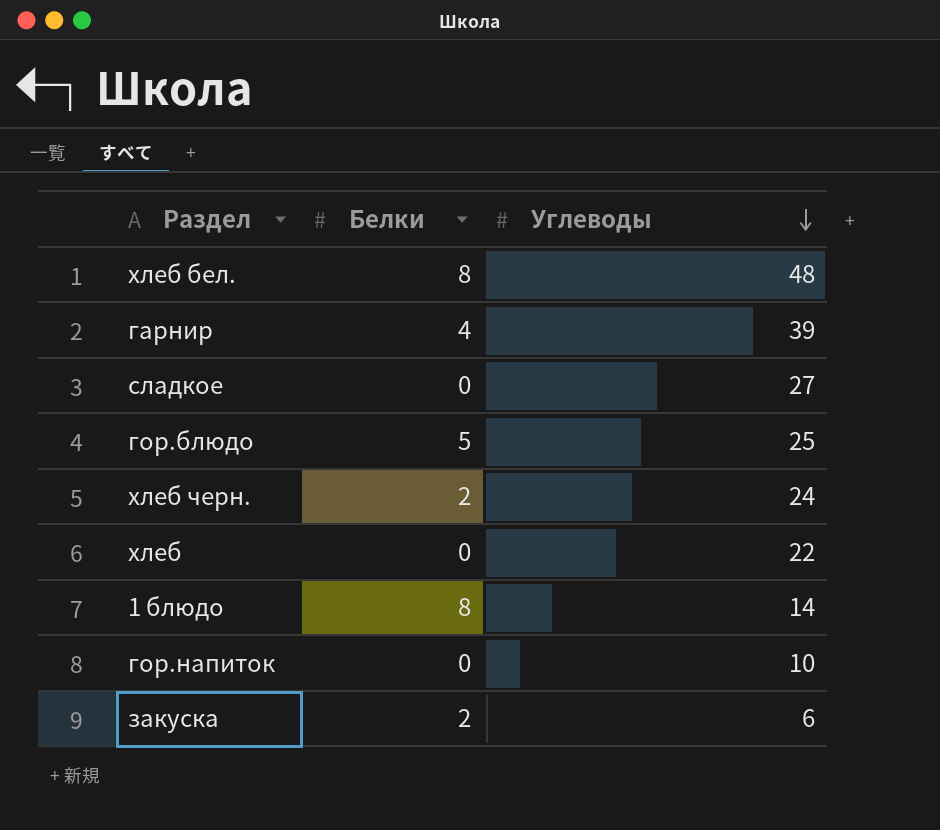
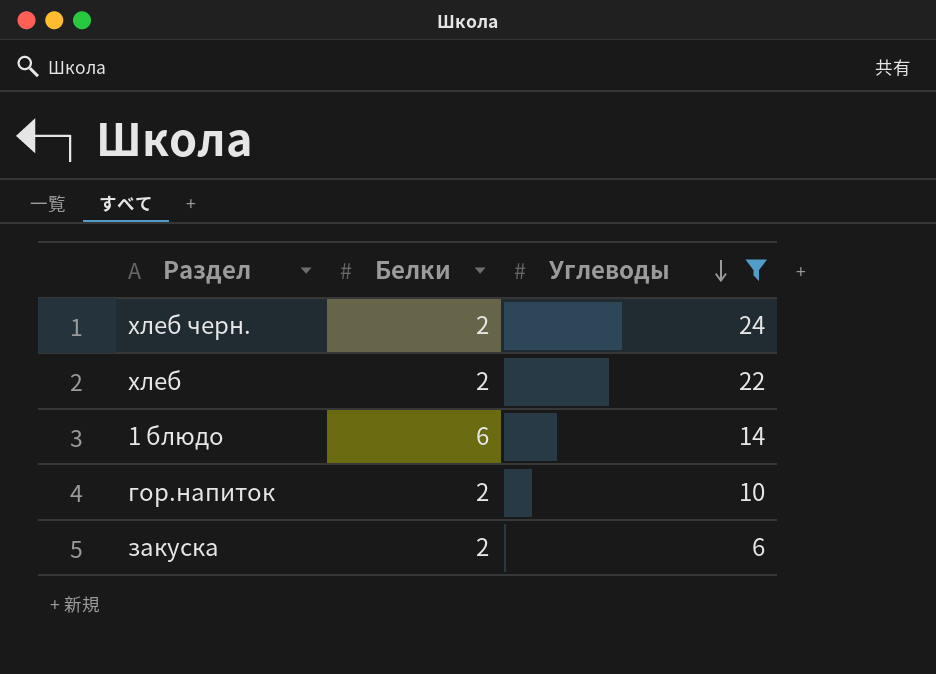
filter: none -> Углеводы <= 24
хлеб | Белки: 0 -> 2
1 блюдо | Белки: 8 -> 6
гор.напиток | Белки: 0 -> 2

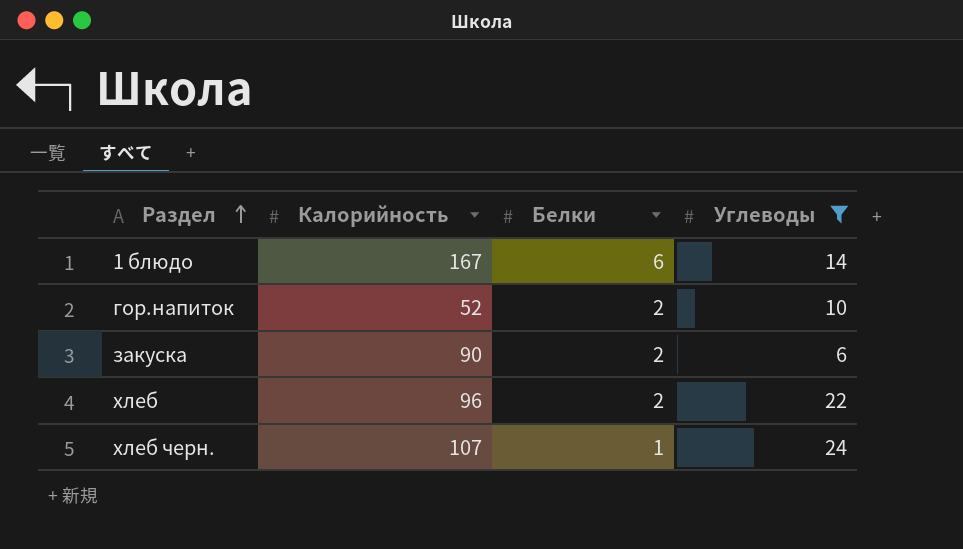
row order: Углеводы descending -> Раздел ascending
column Калорийность | position: none -> 2
хлеб черн. | Белки: 2 -> 1

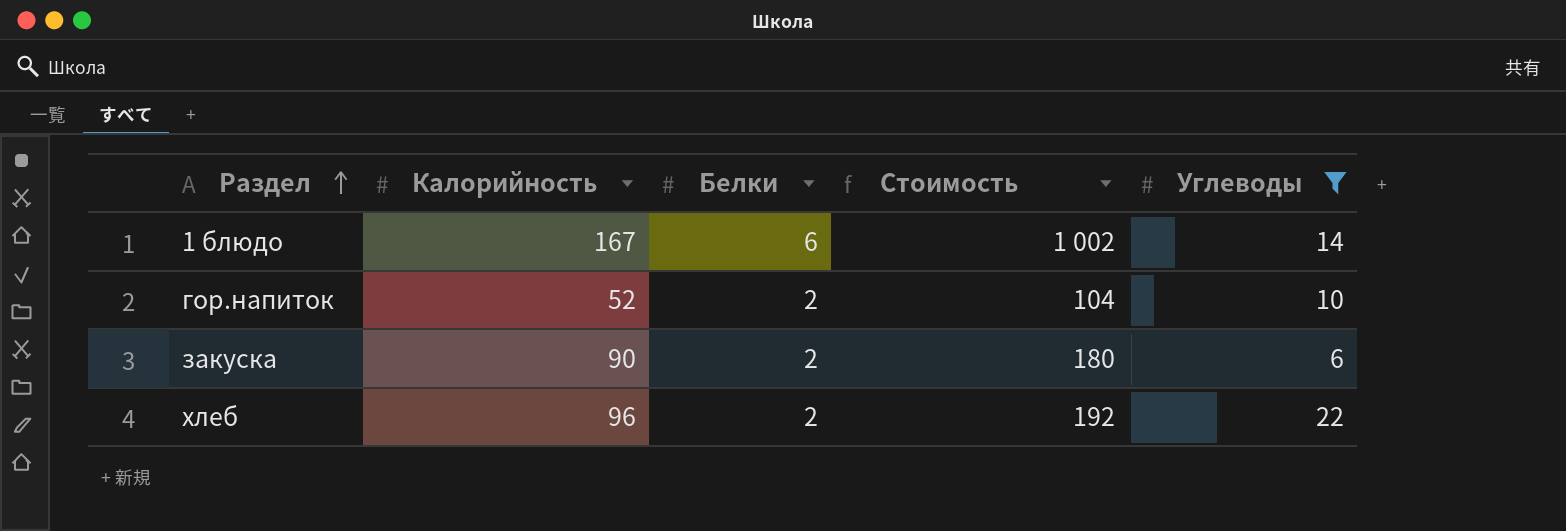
column Стоимость | formula: none -> [Калорийность] * [Белки]
row хлеб черн.: 107 | 1 | 24 -> none

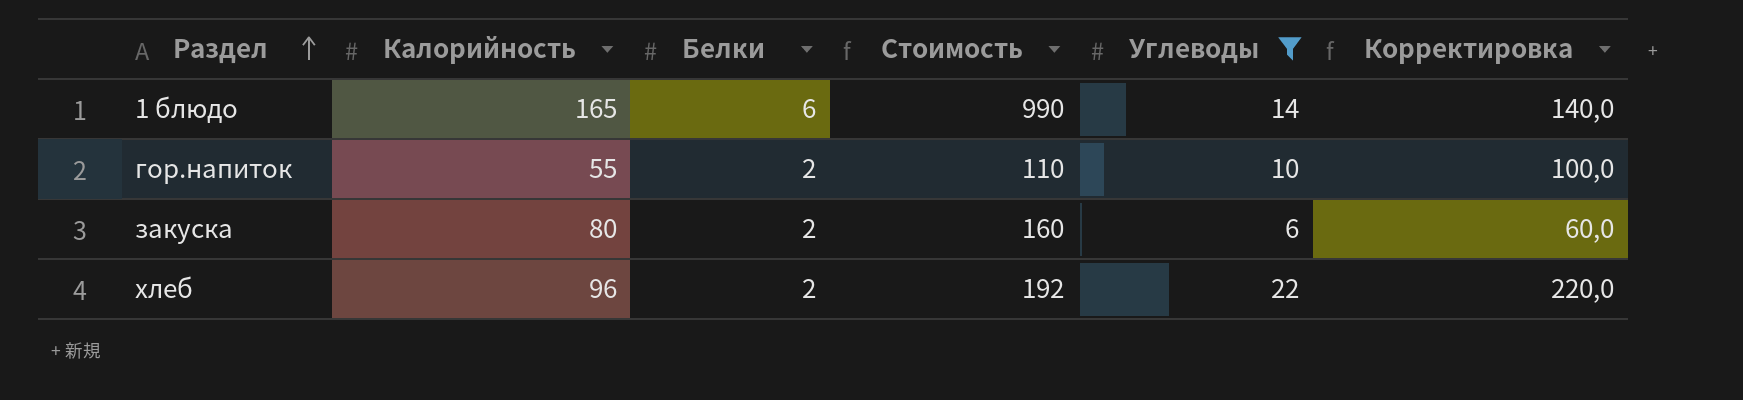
column Корректировка | formula: none -> [Углеводы] * 10
1 блюдо | Калорийность: 167 -> 165
1 блюдо | Стоимость: 1 002 -> 990
гор.напиток | Калорийность: 52 -> 55
гор.напиток | Стоимость: 104 -> 110
закуска | Калорийность: 90 -> 80
закуска | Стоимость: 180 -> 160

